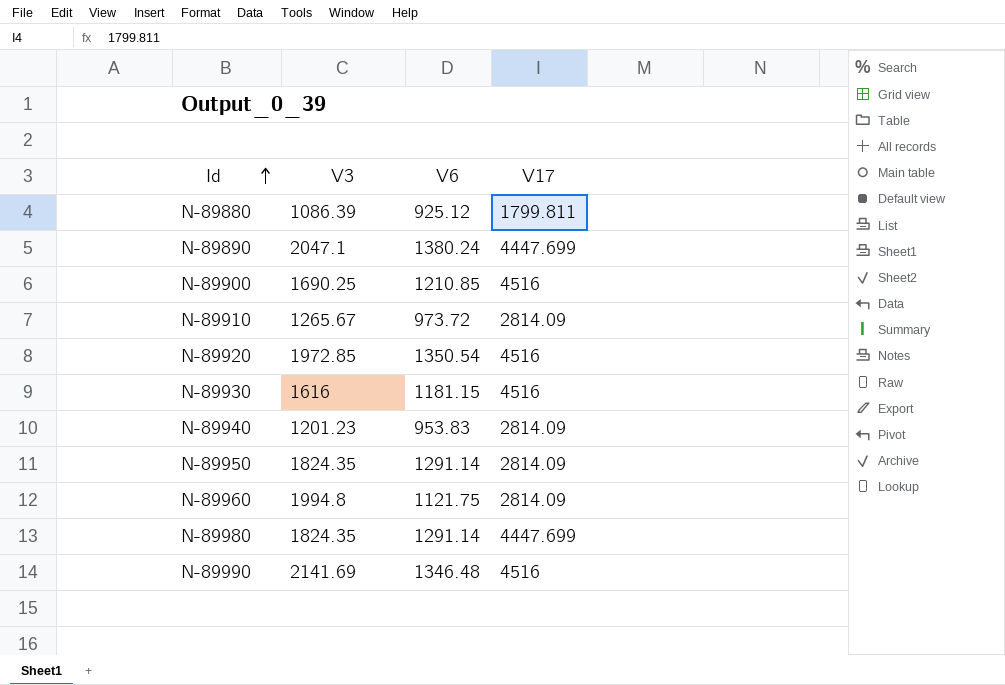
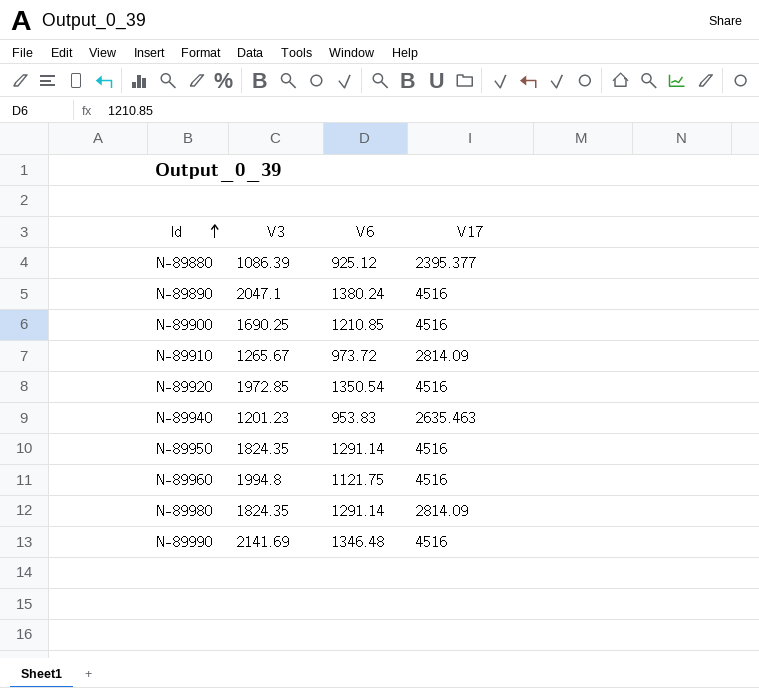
row N-89930: 1616 | 1181.15 | 4516 -> none
N-89880 | V17: 1799.811 -> 2395.377
N-89890 | V17: 4447.699 -> 4516
N-89940 | V17: 2814.09 -> 2635.463
N-89950 | V17: 2814.09 -> 4516
N-89960 | V17: 2814.09 -> 4516
N-89980 | V17: 4447.699 -> 2814.09

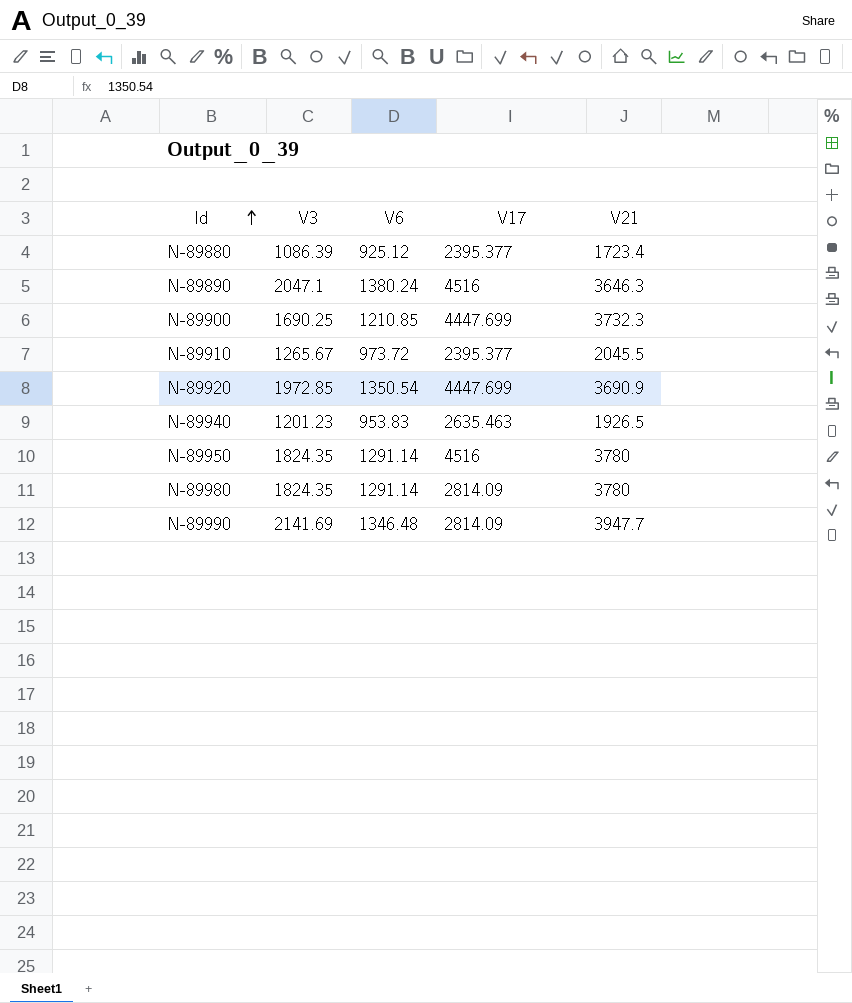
column V21 | position: none -> 5
row N-89960: 1994.8 | 1121.75 | 4516 -> none
N-89900 | V17: 4516 -> 4447.699
N-89910 | V17: 2814.09 -> 2395.377
N-89920 | V17: 4516 -> 4447.699
N-89990 | V17: 4516 -> 2814.09

